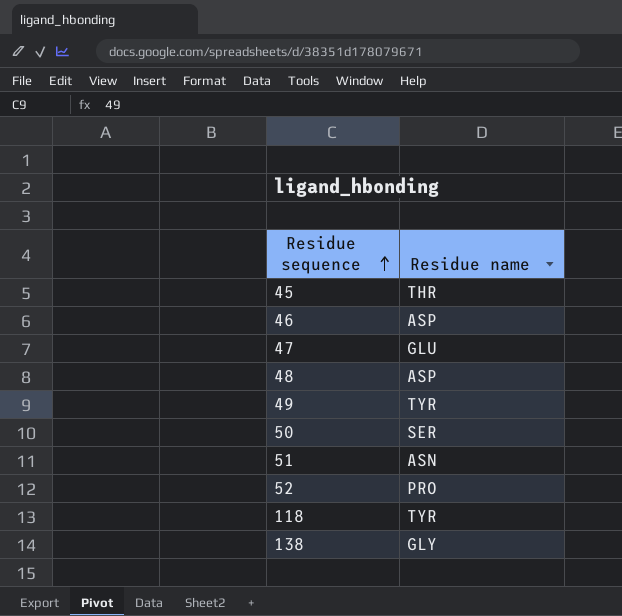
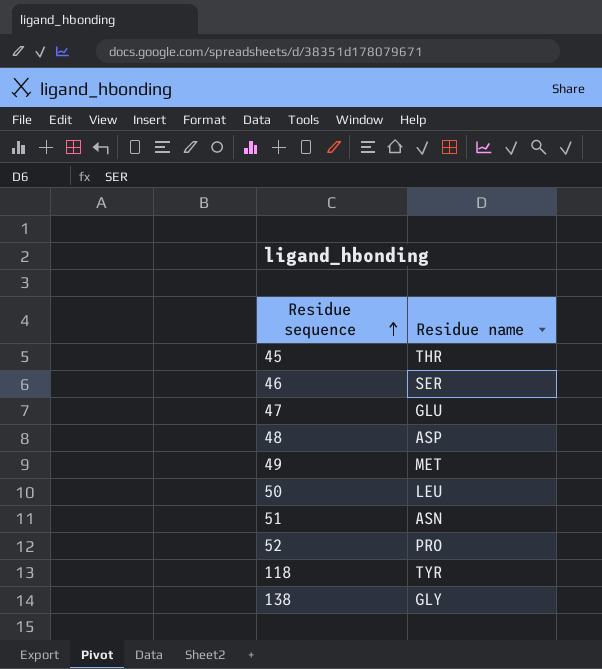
46 | Residue name: ASP -> SER
49 | Residue name: TYR -> MET
50 | Residue name: SER -> LEU

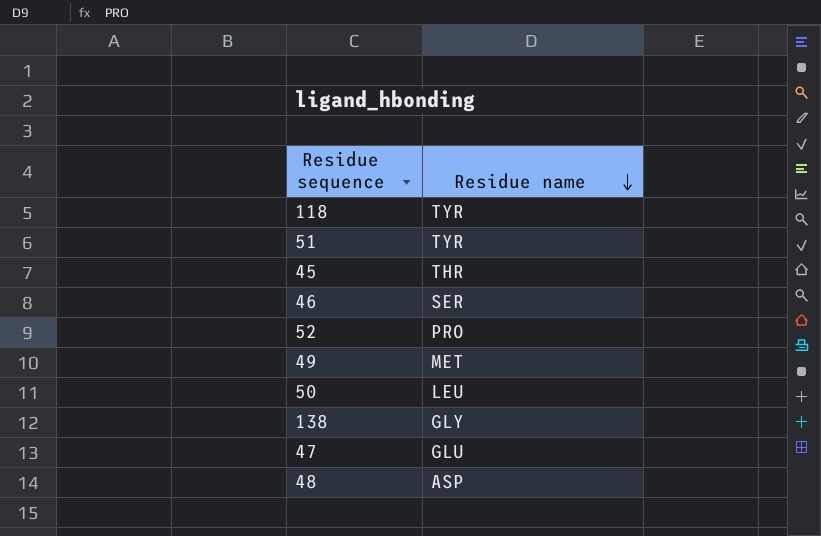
row order: Residue sequence ascending -> Residue name descending
51 | Residue name: ASN -> TYR

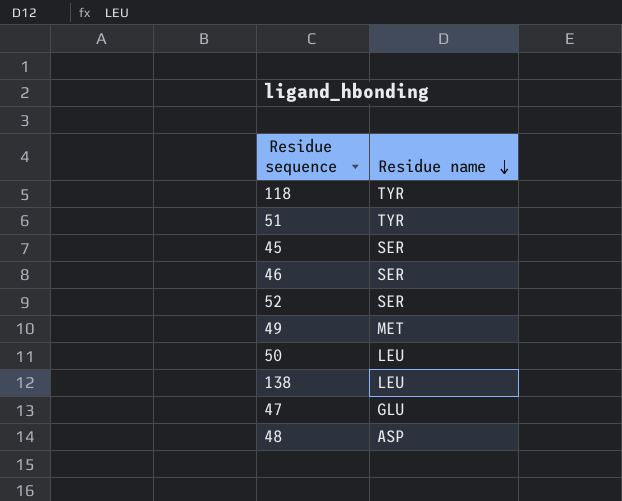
45 | Residue name: THR -> SER
52 | Residue name: PRO -> SER
138 | Residue name: GLY -> LEU

